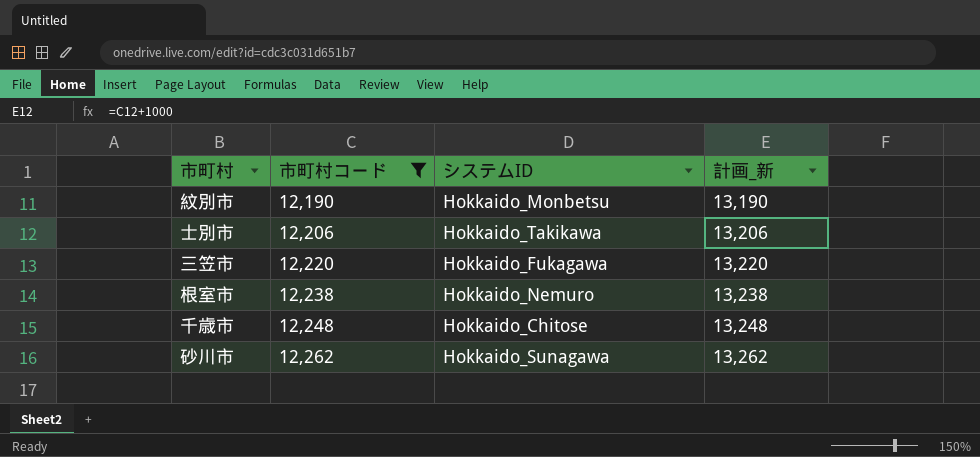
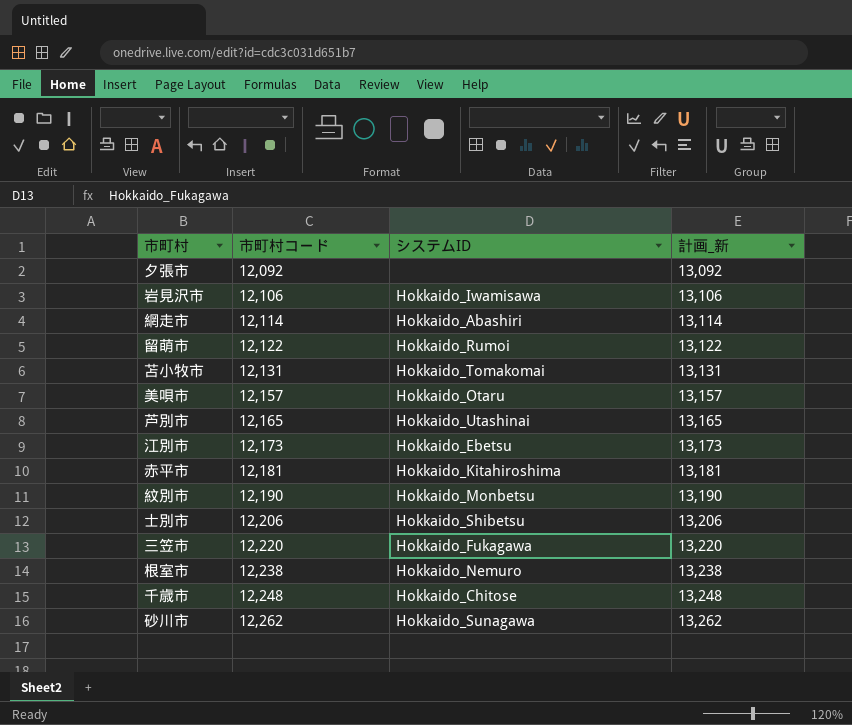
filter: 市町村コード >= 12,190 -> none
士別市 | システムID: Hokkaido_Takikawa -> Hokkaido_Shibetsu

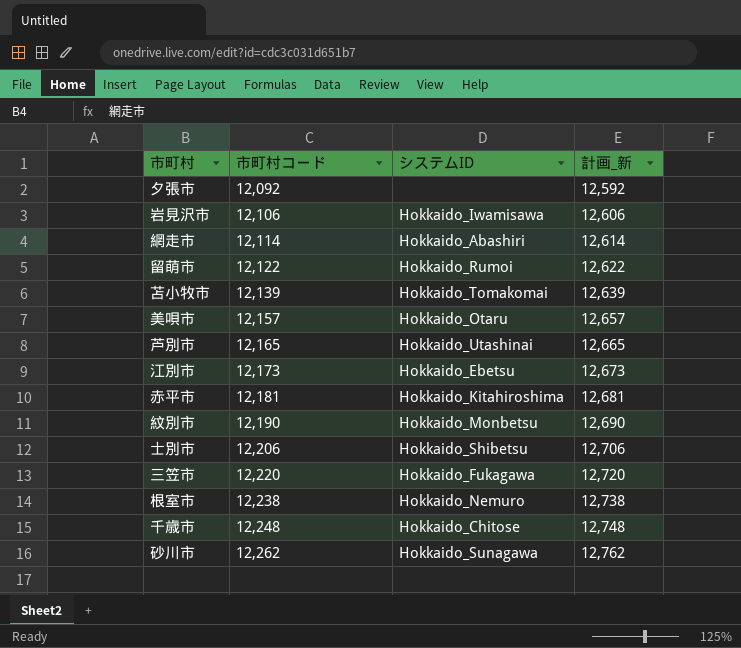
column 計画_新 | formula: [市町村コード] + 1000 -> [市町村コード] + 500
苫小牧市 | 市町村コード: 12,131 -> 12,139

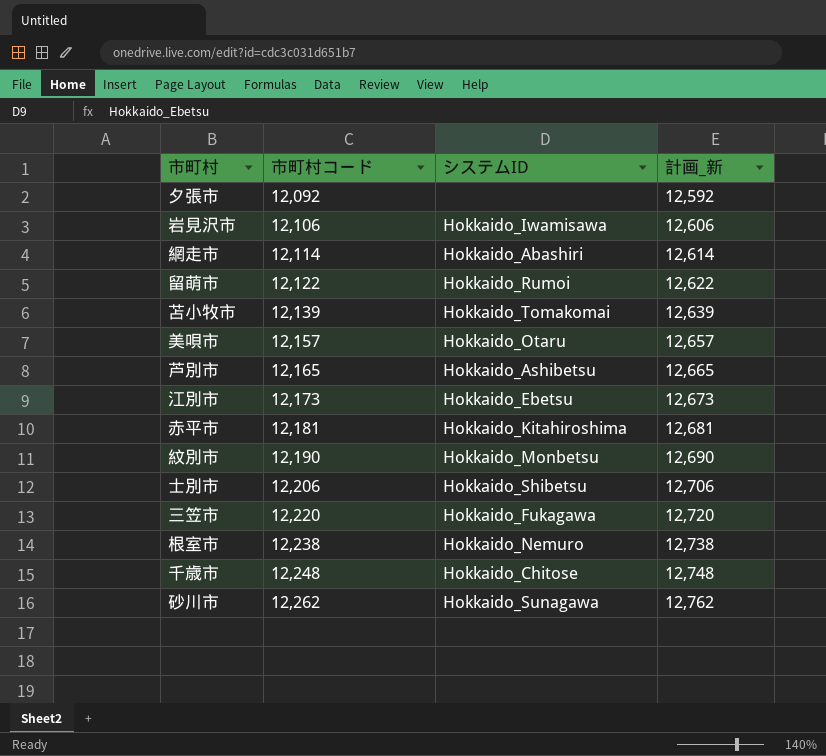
芦別市 | システムID: Hokkaido_Utashinai -> Hokkaido_Ashibetsu

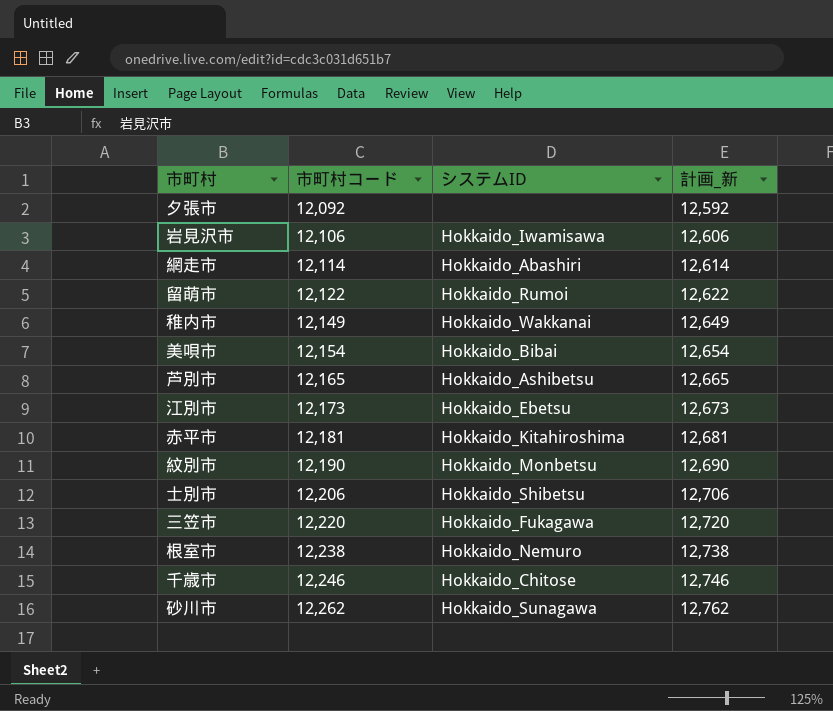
row 苫小牧市: 12,139 | Hokkaido_Tomakomai | 12,639 -> none
row 稚内市: none -> 12,149 | Hokkaido_Wakkanai | 12,649
美唄市 | 市町村コード: 12,157 -> 12,154
美唄市 | システムID: Hokkaido_Otaru -> Hokkaido_Bibai
美唄市 | 計画_新: 12,657 -> 12,654
千歳市 | 市町村コード: 12,248 -> 12,246
千歳市 | 計画_新: 12,748 -> 12,746

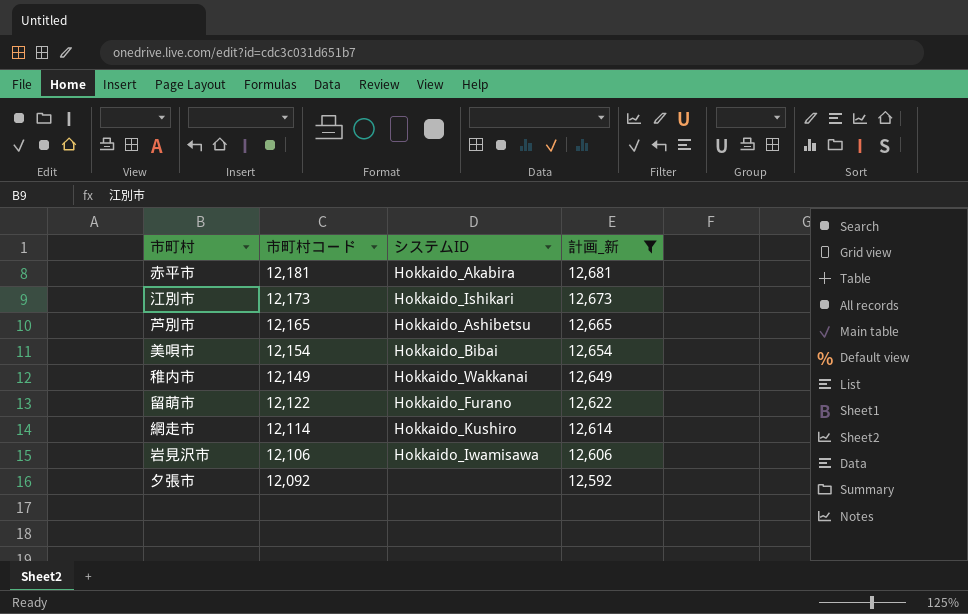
filter: none -> 計画_新 <= 12,681
row order: 市町村コード ascending -> 市町村コード descending
赤平市 | システムID: Hokkaido_Kitahiroshima -> Hokkaido_Akabira
江別市 | システムID: Hokkaido_Ebetsu -> Hokkaido_Ishikari
留萌市 | システムID: Hokkaido_Rumoi -> Hokkaido_Furano
網走市 | システムID: Hokkaido_Abashiri -> Hokkaido_Kushiro

